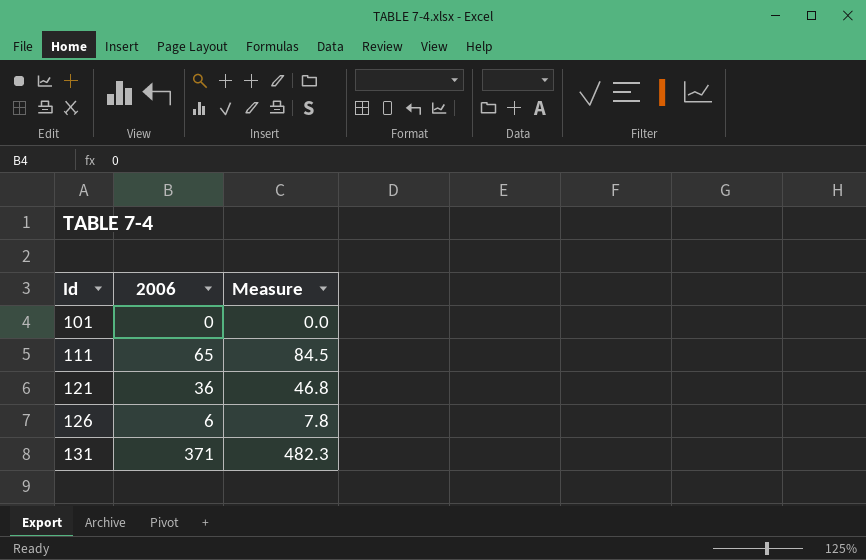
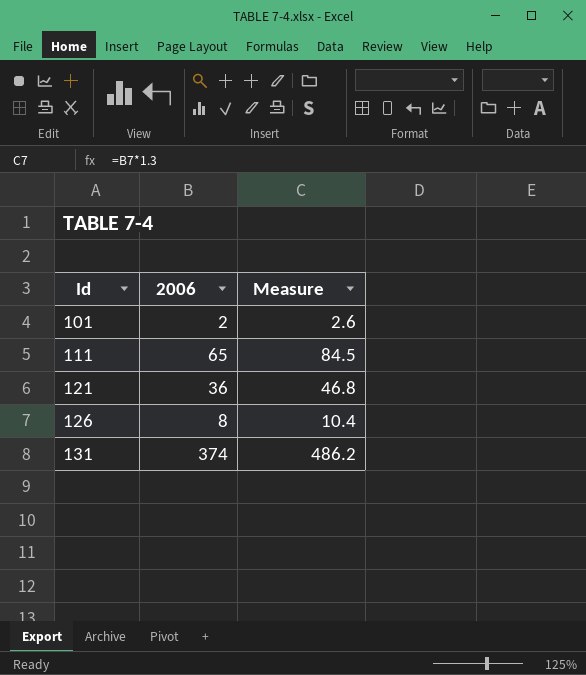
101 | 2006: 0 -> 2
101 | Measure: 0.0 -> 2.6
126 | 2006: 6 -> 8
126 | Measure: 7.8 -> 10.4
131 | 2006: 371 -> 374
131 | Measure: 482.3 -> 486.2

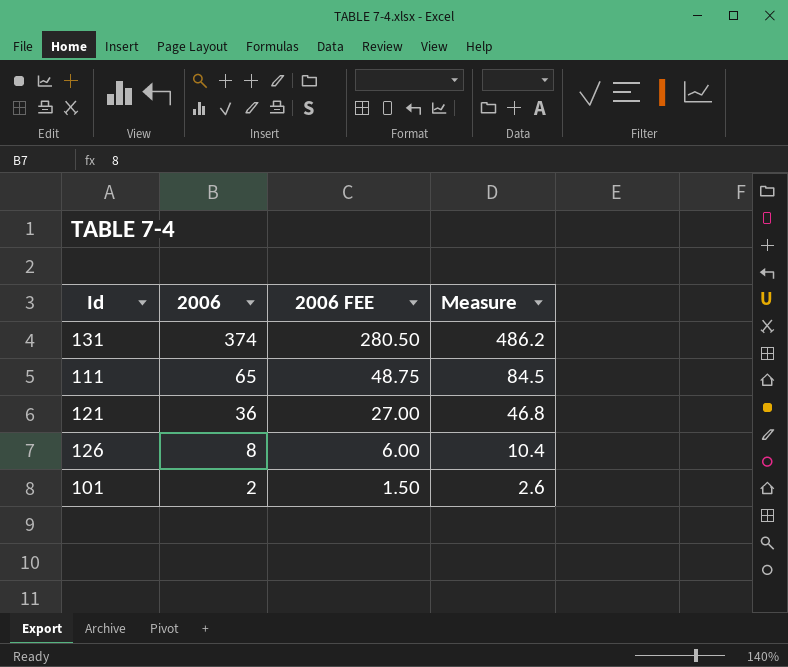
row order: Id ascending -> 2006 descending
column 2006 FEE | formula: none -> [2006] * 0.75

